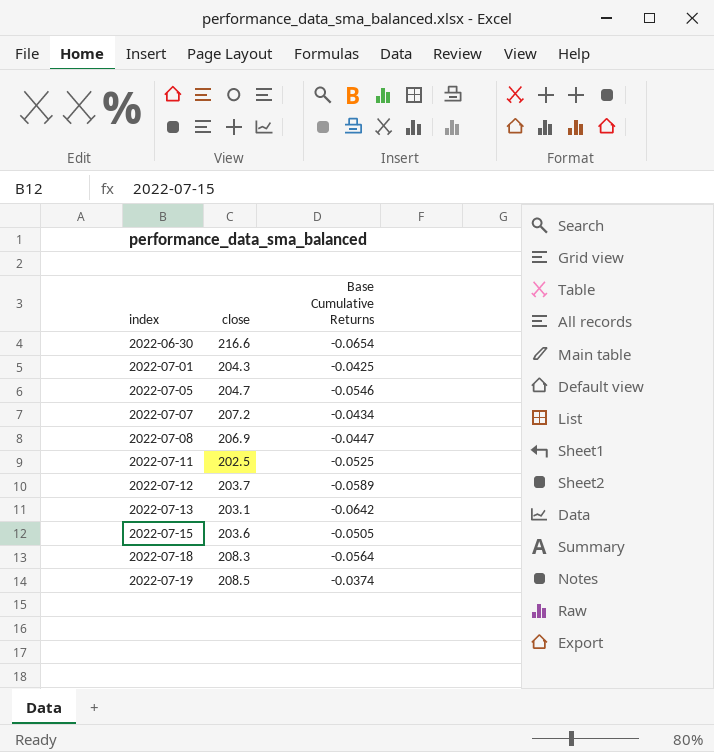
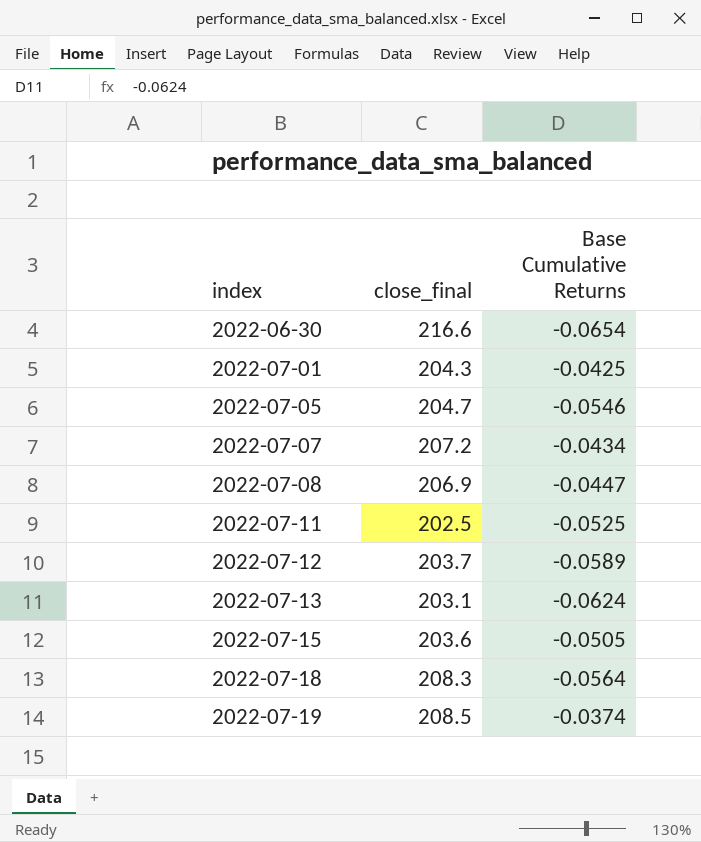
column name: close -> close_final
2022-07-13 | Base Cumulative Returns: -0.0642 -> -0.0624

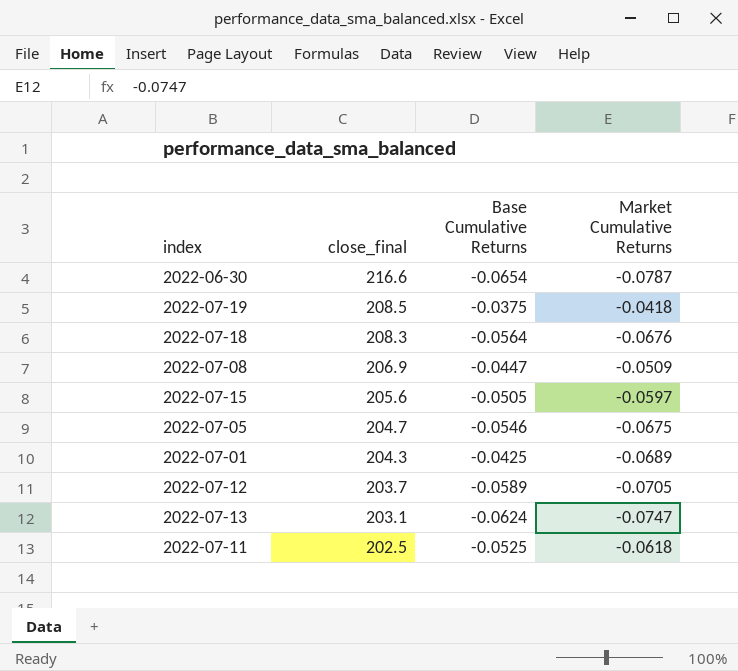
row order: index ascending -> close_final descending
column Market Cumulative Returns | position: none -> 4
row 2022-07-07: 207.2 | -0.0434 -> none
2022-07-19 | Base Cumulative Returns: -0.0374 -> -0.0375
2022-07-15 | close_final: 203.6 -> 205.6

